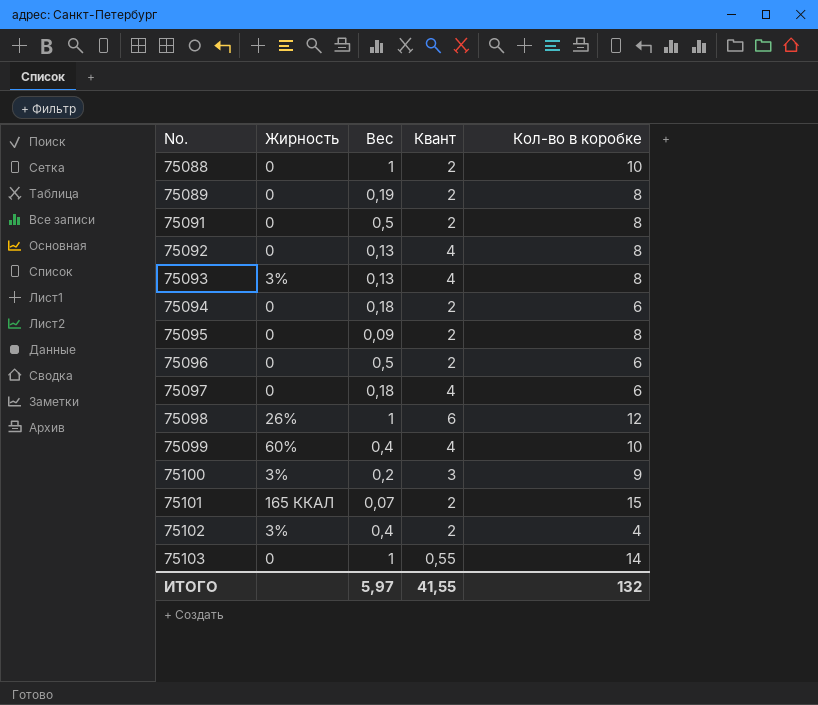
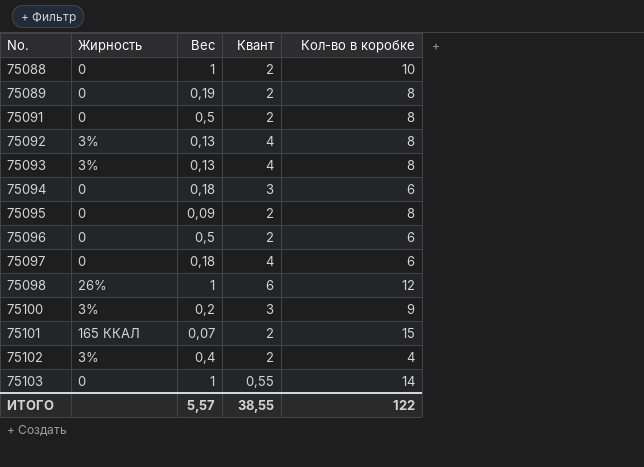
row 75099: 60% | 0,4 | 4 | 10 -> none
75092 | Жирность: 0 -> 3%
75094 | Квант: 2 -> 3
ИТОГО | Вес: 5,97 -> 5,57
ИТОГО | Квант: 41,55 -> 38,55
ИТОГО | Кол-во в коробке: 132 -> 122

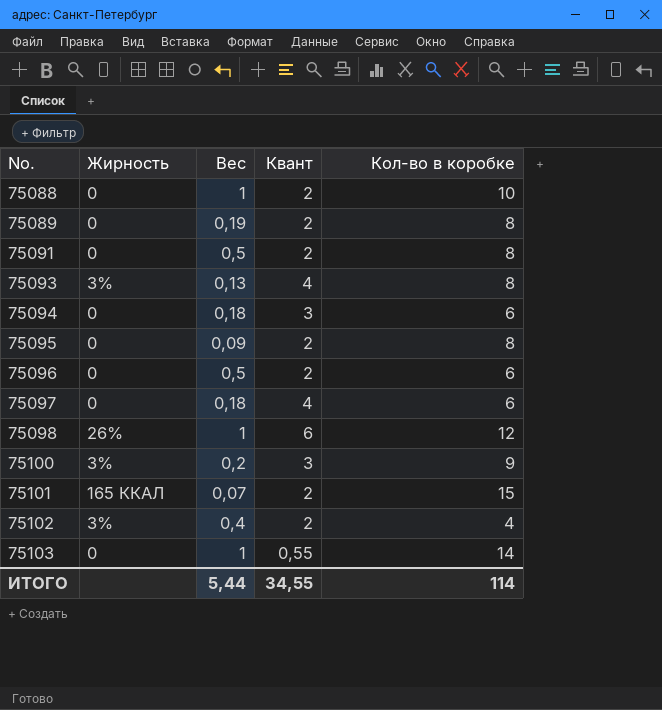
row 75092: 3% | 0,13 | 4 | 8 -> none
ИТОГО | Вес: 5,57 -> 5,44
ИТОГО | Квант: 38,55 -> 34,55
ИТОГО | Кол-во в коробке: 122 -> 114

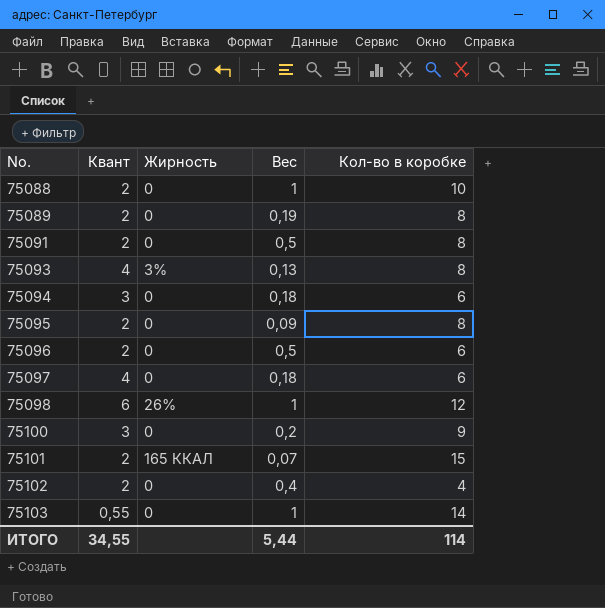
column Квант | position: 4 -> 2
75100 | Жирность: 3% -> 0
75102 | Жирность: 3% -> 0

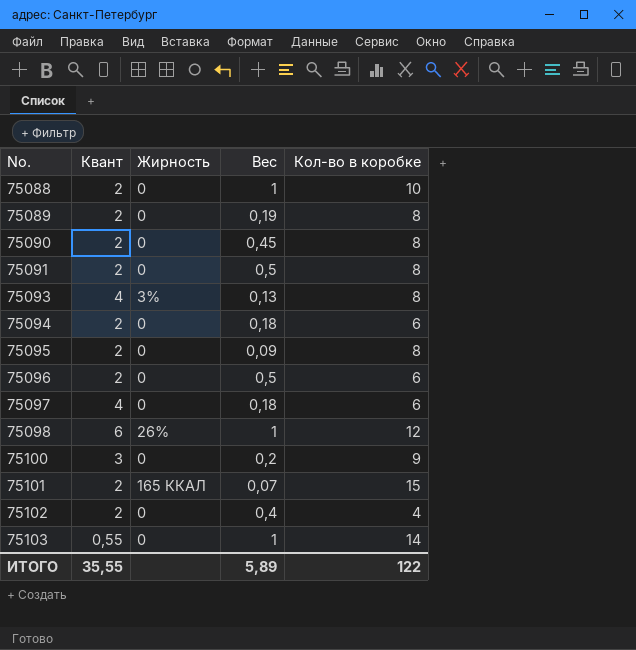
row 75090: none -> 2 | 0 | 0,45 | 8
75094 | Квант: 3 -> 2
ИТОГО | Квант: 34,55 -> 35,55
ИТОГО | Вес: 5,44 -> 5,89
ИТОГО | Кол-во в коробке: 114 -> 122

